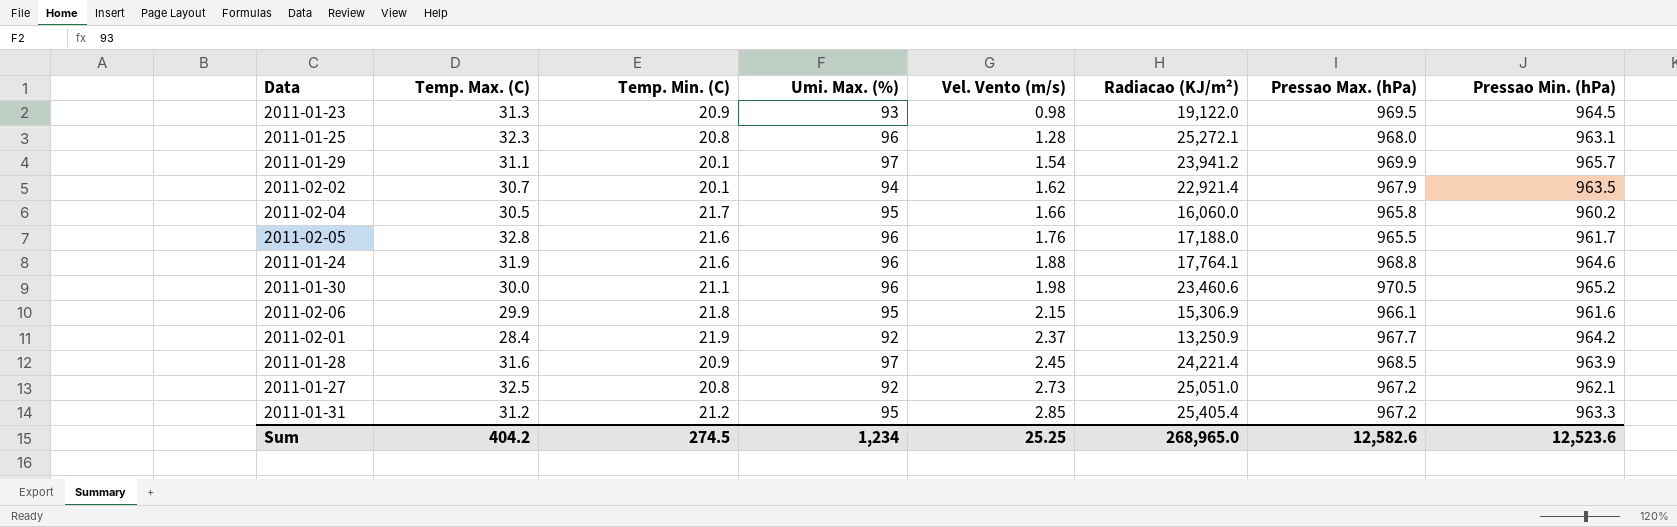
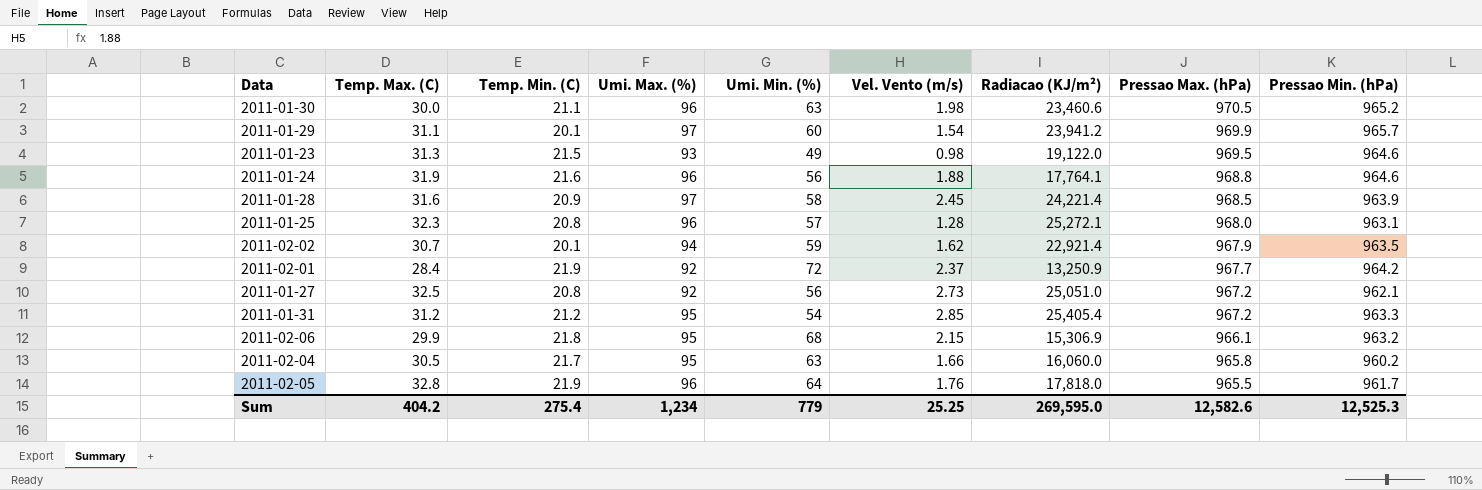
row order: Vel. Vento (m/s) ascending -> Pressao Max. (hPa) descending
column Umi. Min. (%) | position: none -> 5
2011-01-23 | Temp. Min. (C): 20.9 -> 21.5
2011-01-23 | Pressao Min. (hPa): 964.5 -> 964.6
2011-02-06 | Pressao Min. (hPa): 961.6 -> 963.2
2011-02-05 | Temp. Min. (C): 21.6 -> 21.9
2011-02-05 | Radiacao (KJ/m²): 17,188.0 -> 17,818.0
Sum | Temp. Min. (C): 274.5 -> 275.4
Sum | Radiacao (KJ/m²): 268,965.0 -> 269,595.0
Sum | Pressao Min. (hPa): 12,523.6 -> 12,525.3

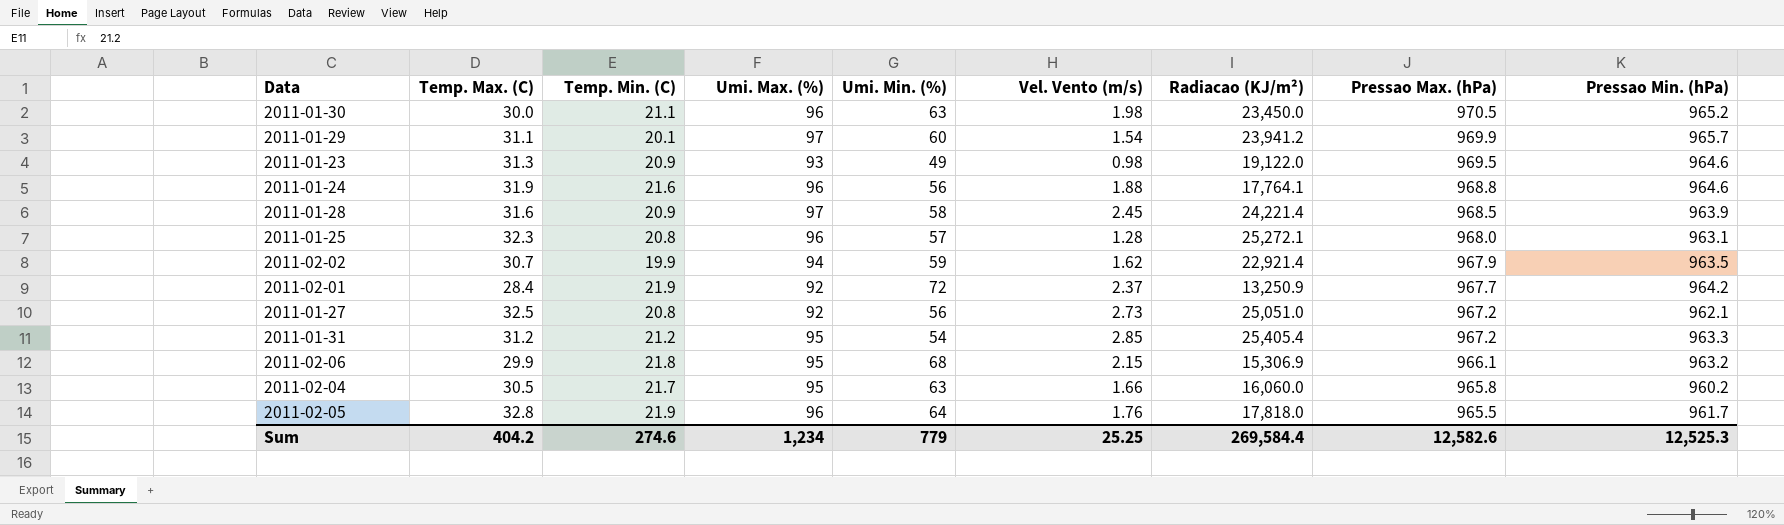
2011-01-30 | Radiacao (KJ/m²): 23,460.6 -> 23,450.0
2011-01-23 | Temp. Min. (C): 21.5 -> 20.9
2011-02-02 | Temp. Min. (C): 20.1 -> 19.9
Sum | Temp. Min. (C): 275.4 -> 274.6
Sum | Radiacao (KJ/m²): 269,595.0 -> 269,584.4

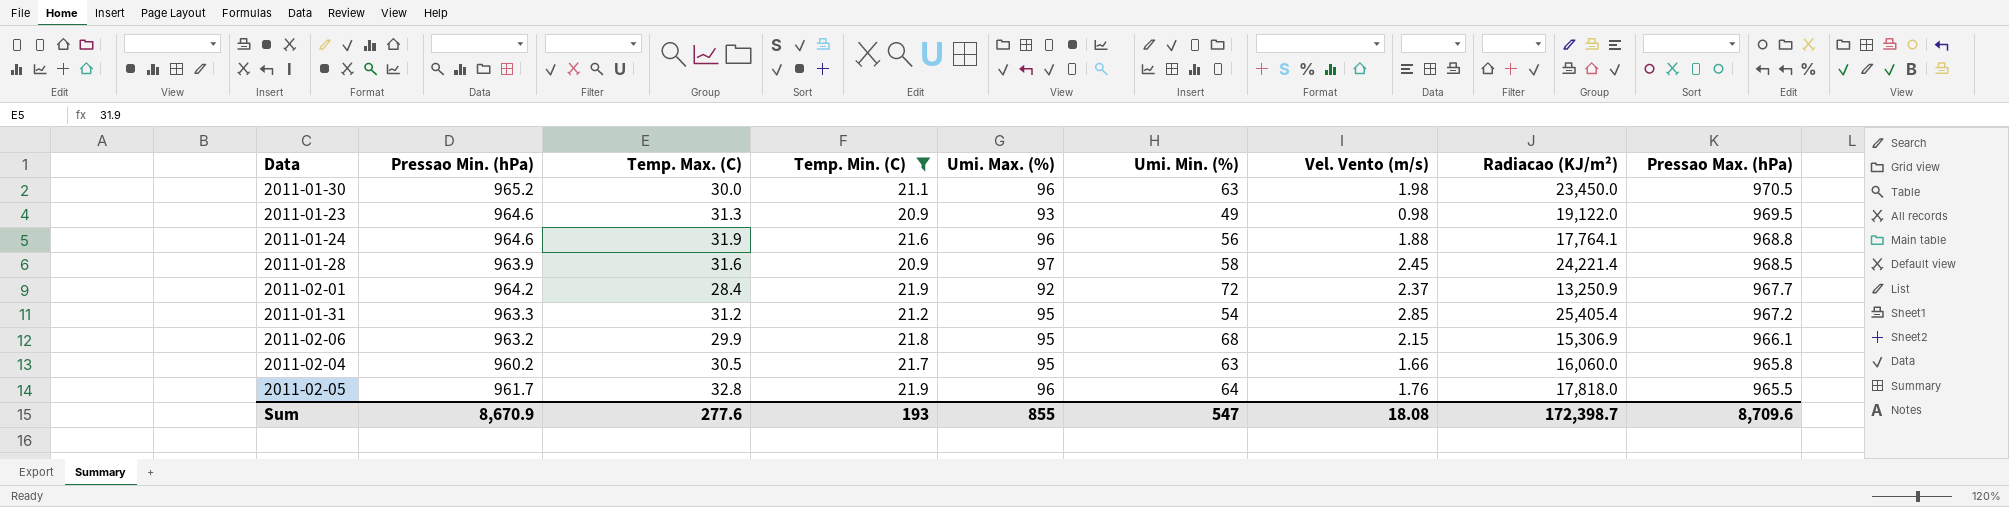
filter: none -> Temp. Min. (C) >= 20.9
column Pressao Min. (hPa) | position: 9 -> 2
Sum | Pressao Min. (hPa): 12,525.3 -> 8,670.9
Sum | Temp. Max. (C): 404.2 -> 277.6
Sum | Temp. Min. (C): 274.6 -> 193
Sum | Umi. Max. (%): 1,234 -> 855
Sum | Umi. Min. (%): 779 -> 547
Sum | Vel. Vento (m/s): 25.25 -> 18.08
Sum | Radiacao (KJ/m²): 269,584.4 -> 172,398.7
Sum | Pressao Max. (hPa): 12,582.6 -> 8,709.6

